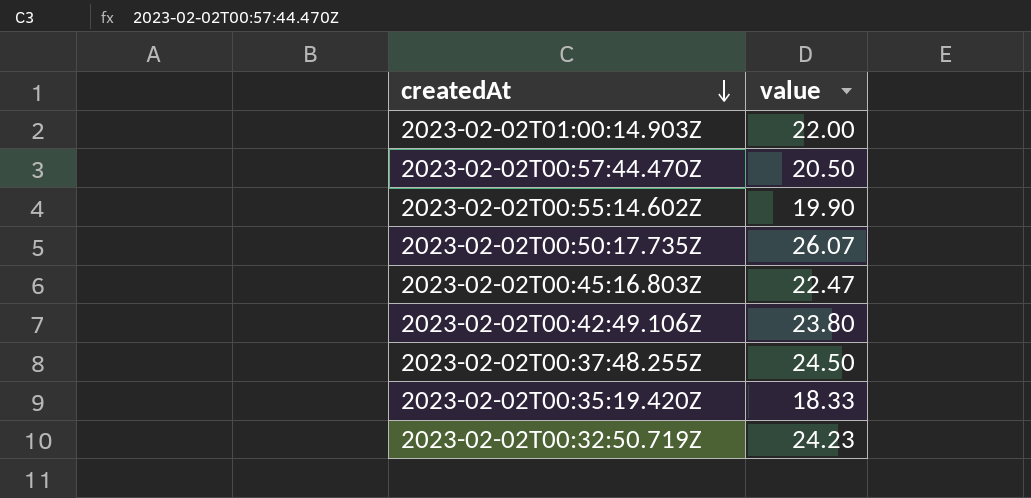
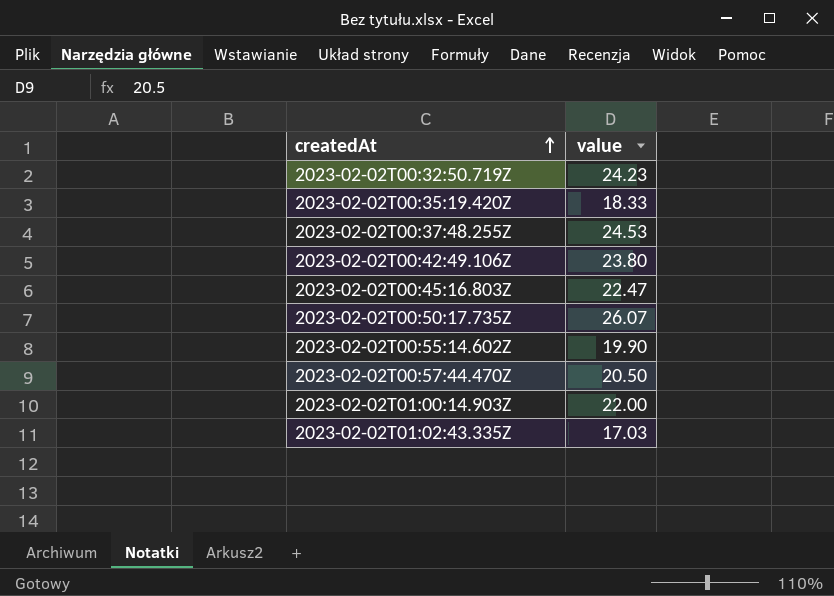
row order: createdAt descending -> createdAt ascending
2023-02-02T00:37:48.255Z | value: 24.50 -> 24.53
row 2023-02-02T01:02:43.335Z: none -> 17.03

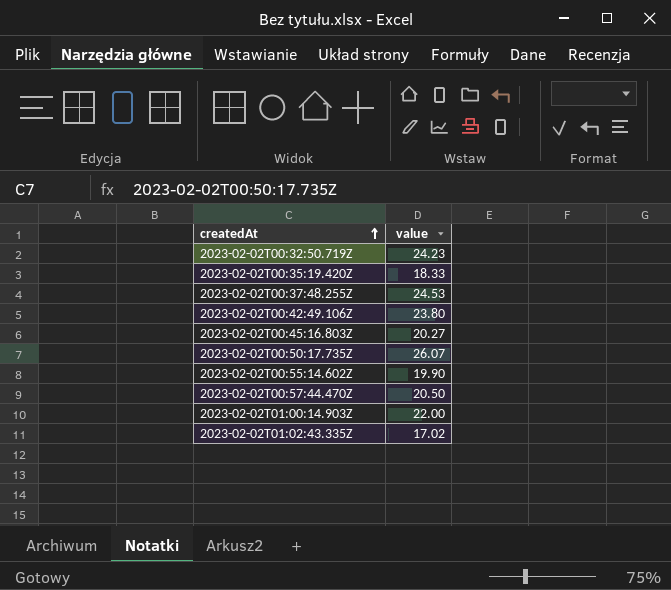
2023-02-02T00:45:16.803Z | value: 22.47 -> 20.27
2023-02-02T01:02:43.335Z | value: 17.03 -> 17.02

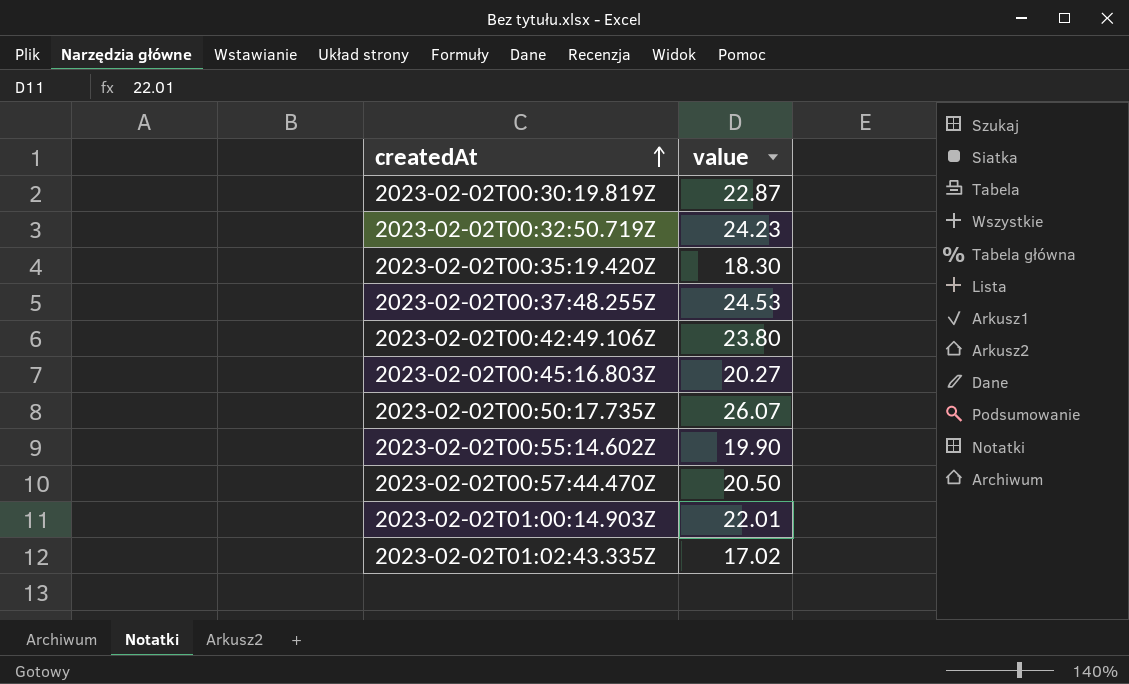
row 2023-02-02T00:30:19.819Z: none -> 22.87
2023-02-02T00:35:19.420Z | value: 18.33 -> 18.30
2023-02-02T01:00:14.903Z | value: 22.00 -> 22.01

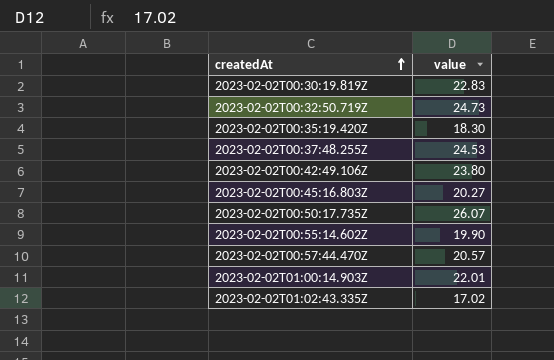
2023-02-02T00:30:19.819Z | value: 22.87 -> 22.83
2023-02-02T00:32:50.719Z | value: 24.23 -> 24.73
2023-02-02T00:57:44.470Z | value: 20.50 -> 20.57

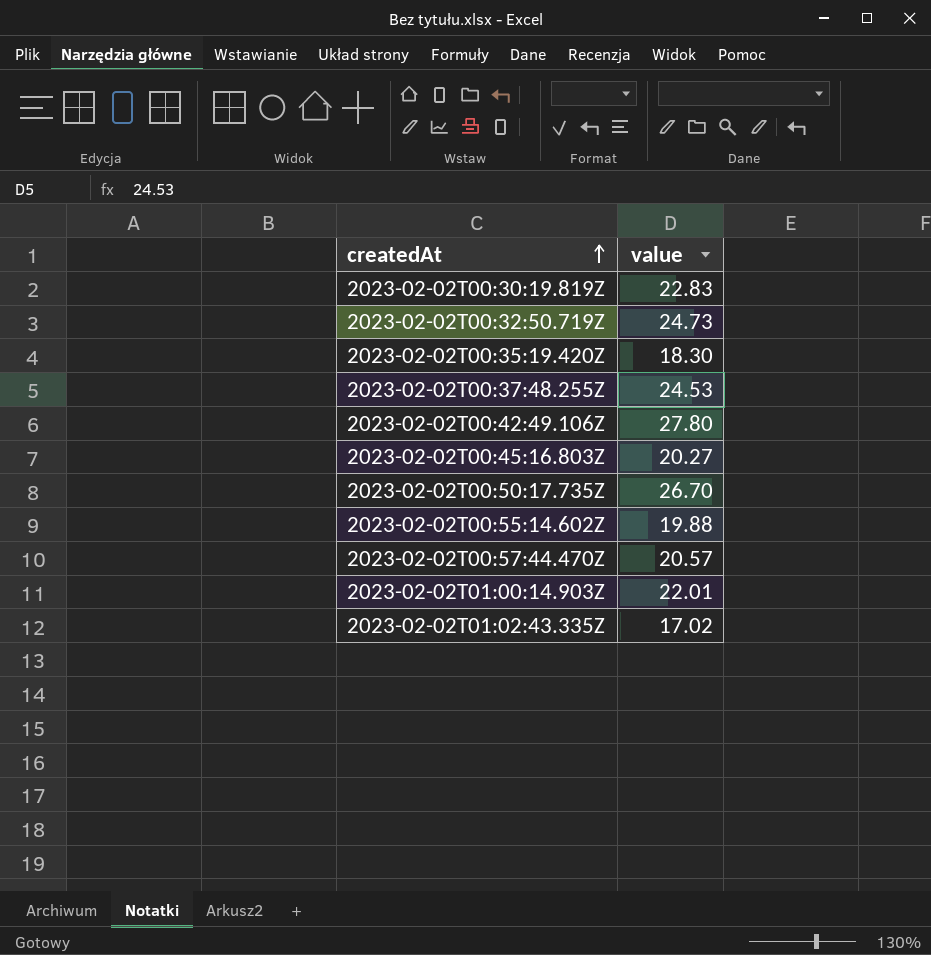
2023-02-02T00:42:49.106Z | value: 23.80 -> 27.80
2023-02-02T00:50:17.735Z | value: 26.07 -> 26.70
2023-02-02T00:55:14.602Z | value: 19.90 -> 19.88

